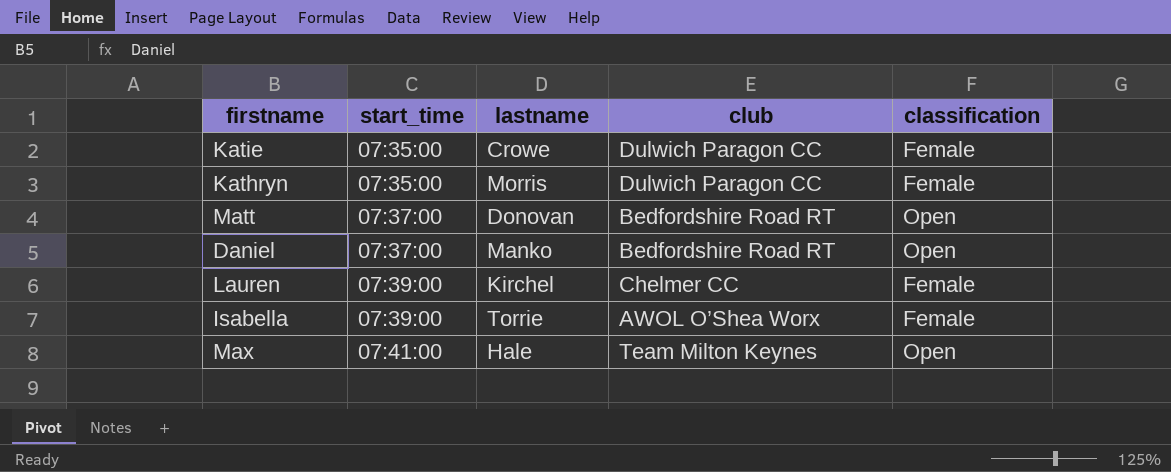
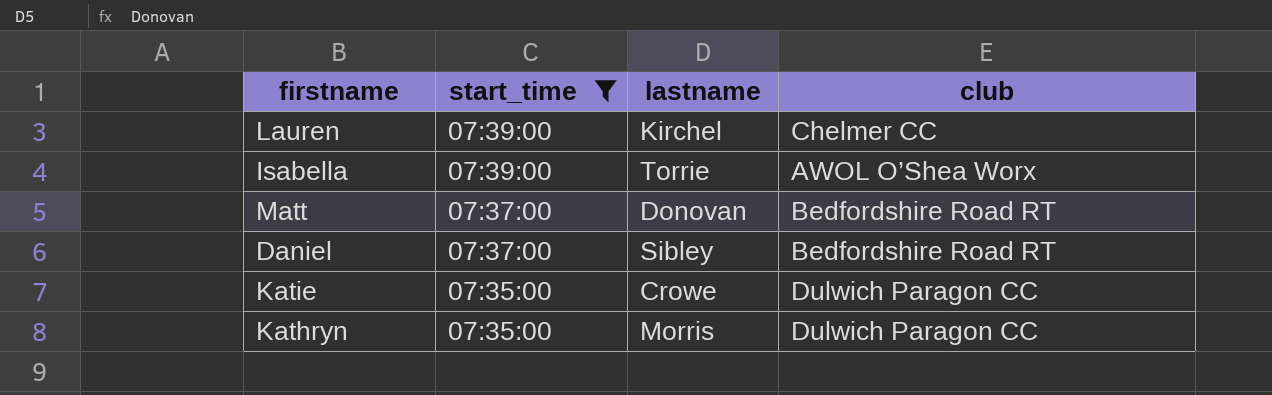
filter: none -> start_time != 07:41:00
row order: start_time ascending -> start_time descending
column classification | position: 5 -> none
Daniel | lastname: Manko -> Sibley

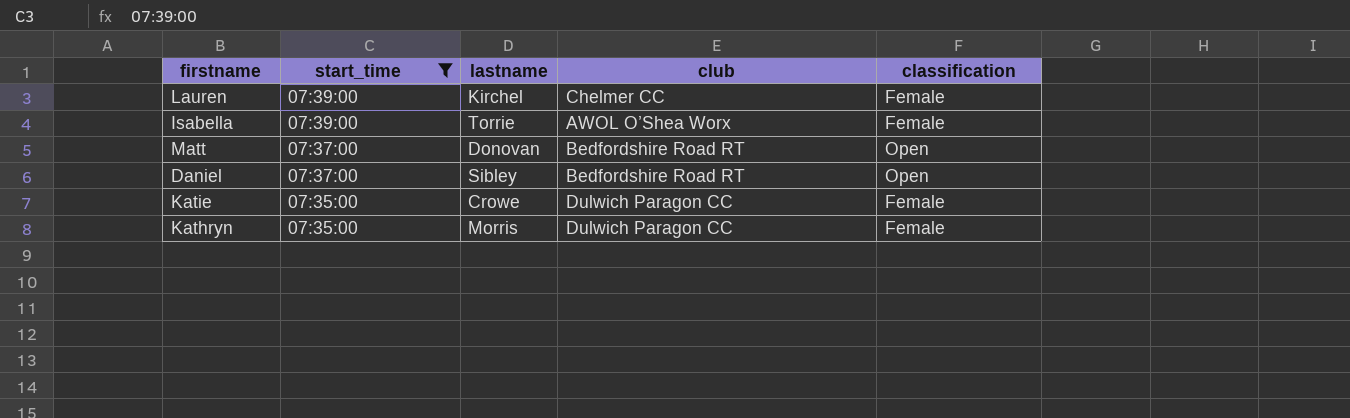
column classification | position: none -> 5

